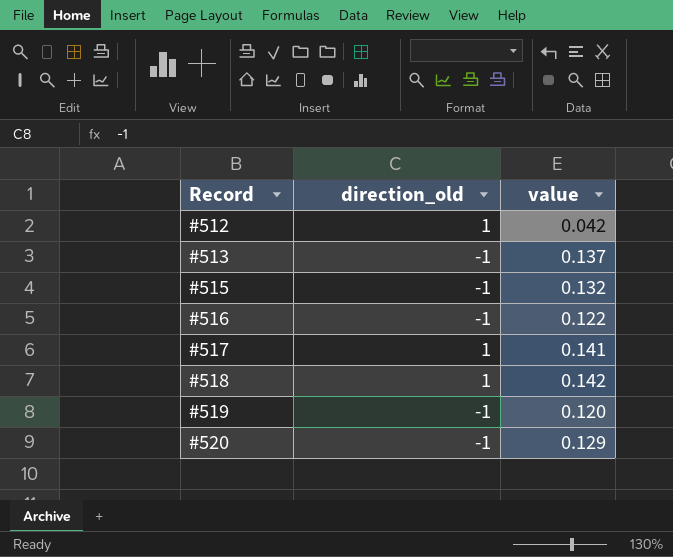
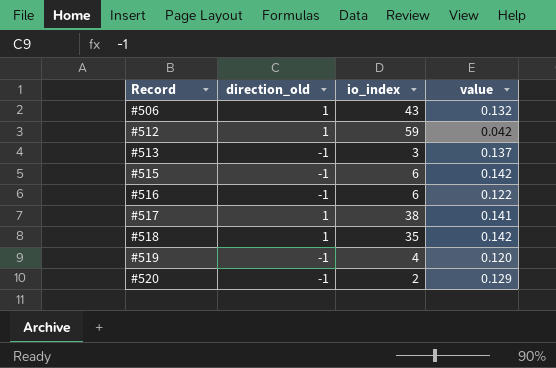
column io_index | position: none -> 3
row #506: none -> 1 | 43 | 0.132
#515 | value: 0.132 -> 0.142

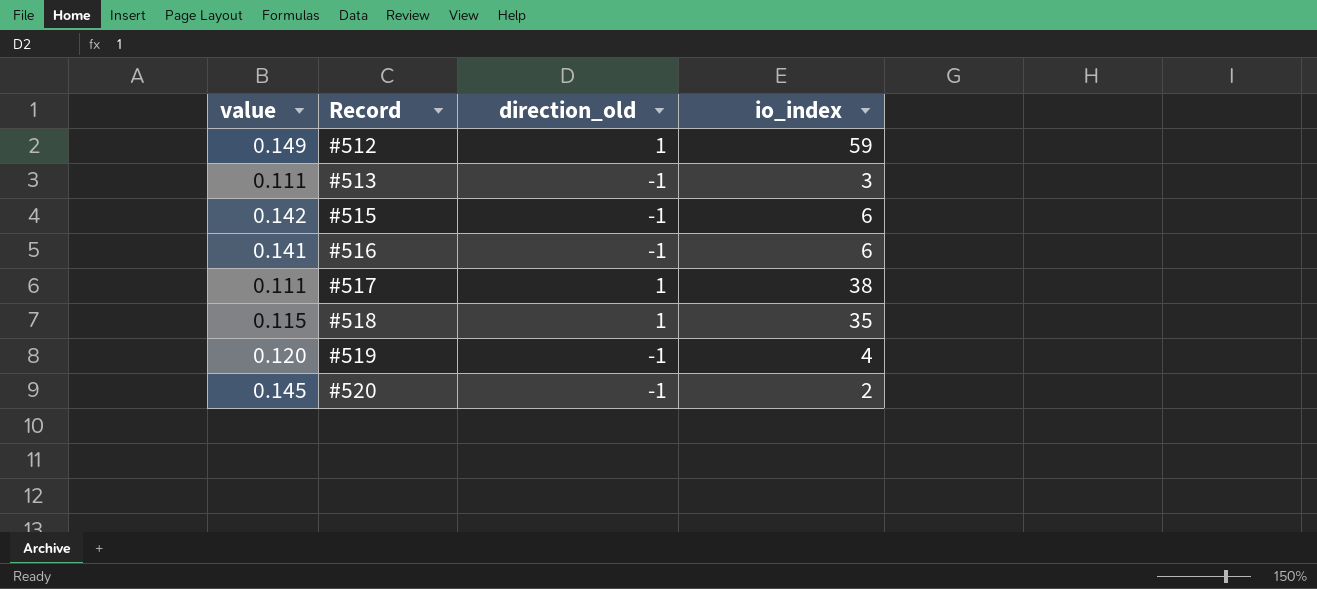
column value | position: 4 -> 1
row #506: 1 | 43 | 0.132 -> none
#512 | value: 0.042 -> 0.149
#513 | value: 0.137 -> 0.111
#516 | value: 0.122 -> 0.141
#517 | value: 0.141 -> 0.111
#518 | value: 0.142 -> 0.115
#520 | value: 0.129 -> 0.145

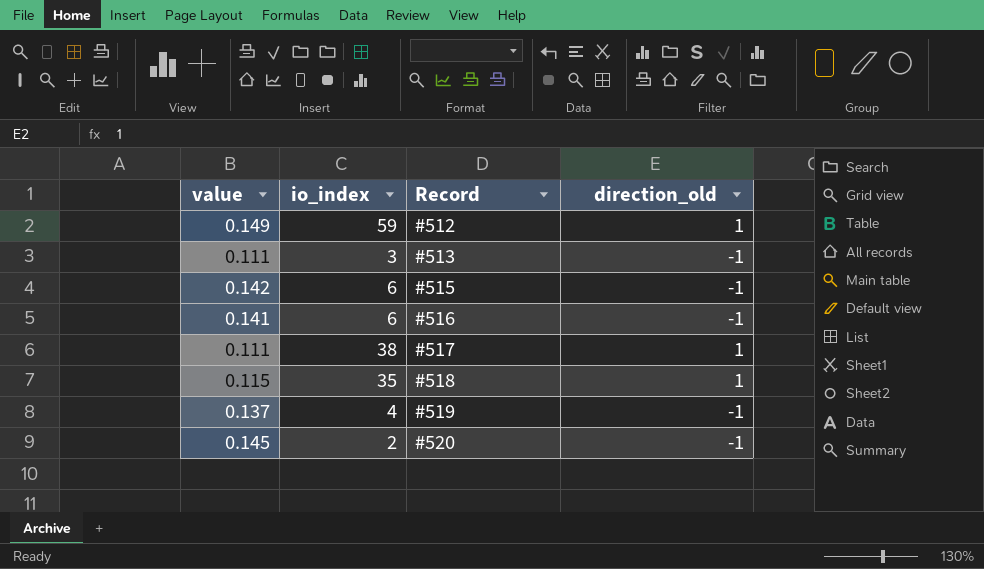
column io_index | position: 4 -> 2
#519 | value: 0.120 -> 0.137

